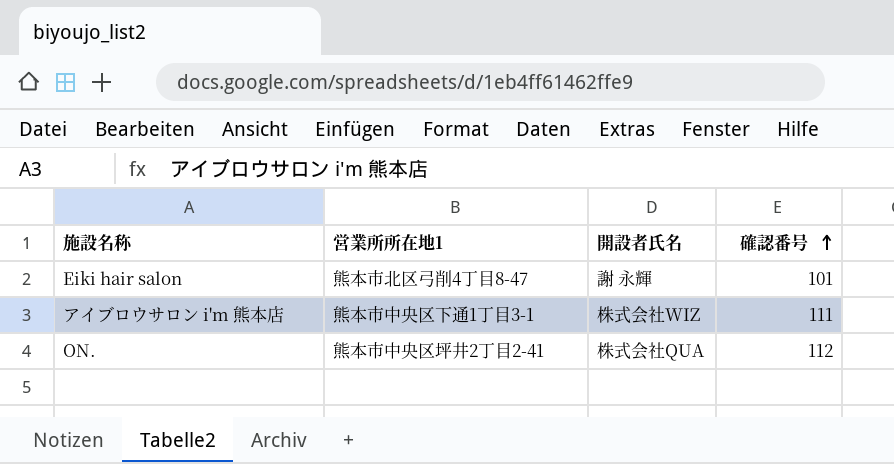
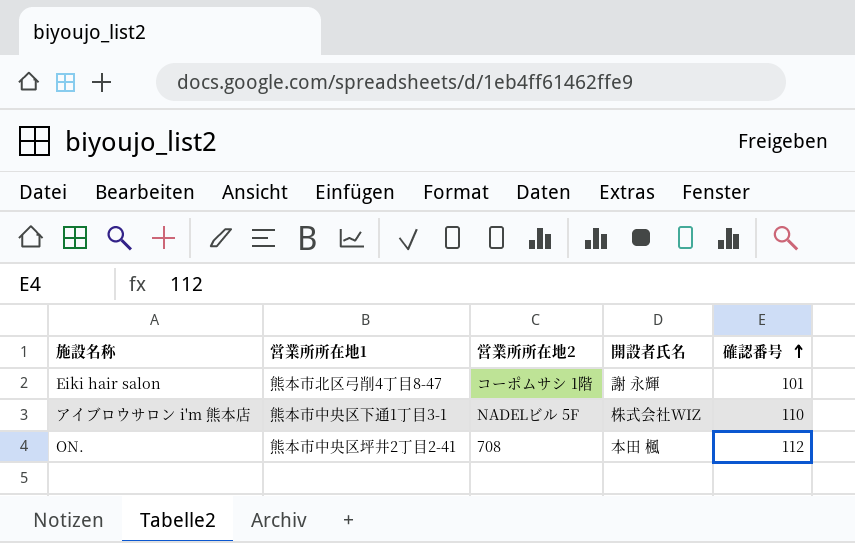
column 営業所所在地2 | position: none -> 3
アイブロウサロン i'm 熊本店 | 確認番号: 111 -> 110
ON. | 開設者氏名: 株式会社QUA -> 本田 楓

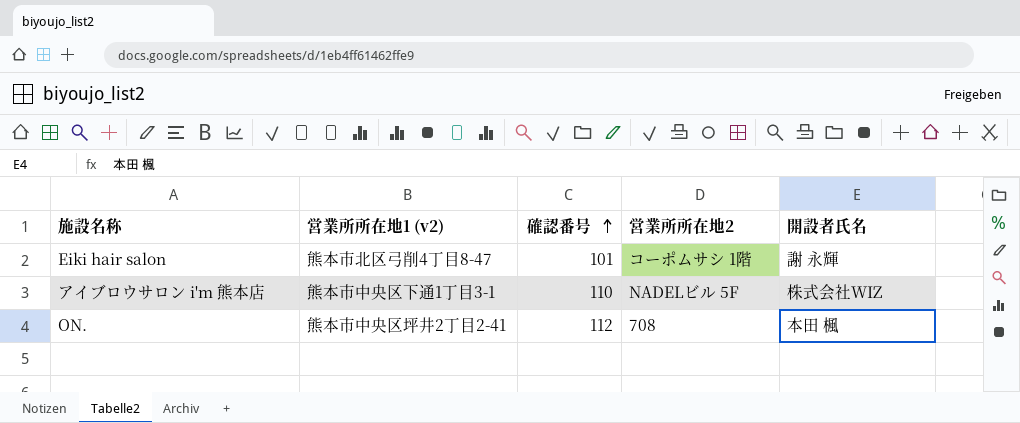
column name: 営業所所在地1 -> 営業所所在地1 (v2)
column 確認番号 | position: 5 -> 3

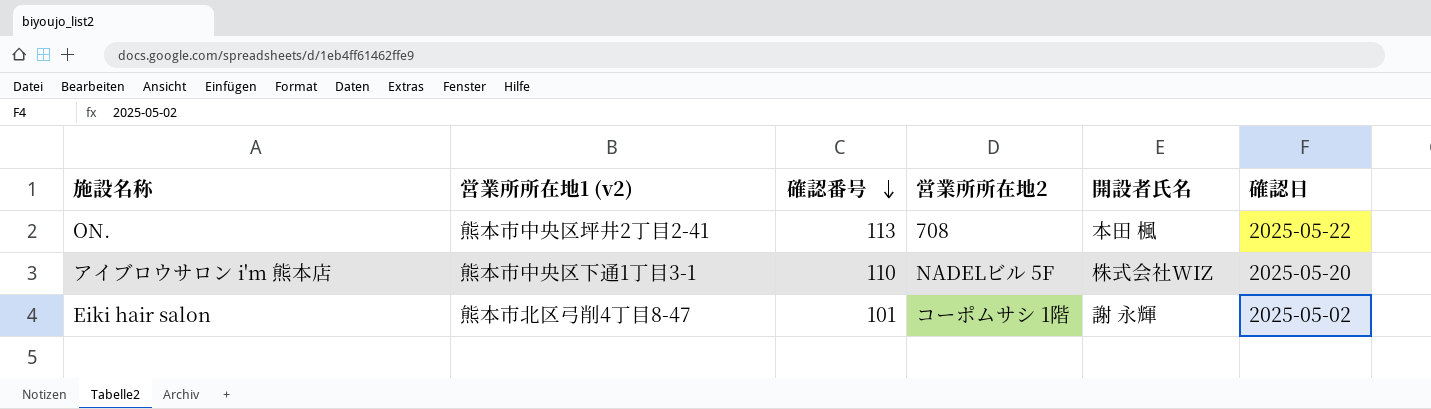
row order: 確認番号 ascending -> 確認番号 descending
column 確認日 | position: none -> 6
ON. | 確認番号: 112 -> 113

